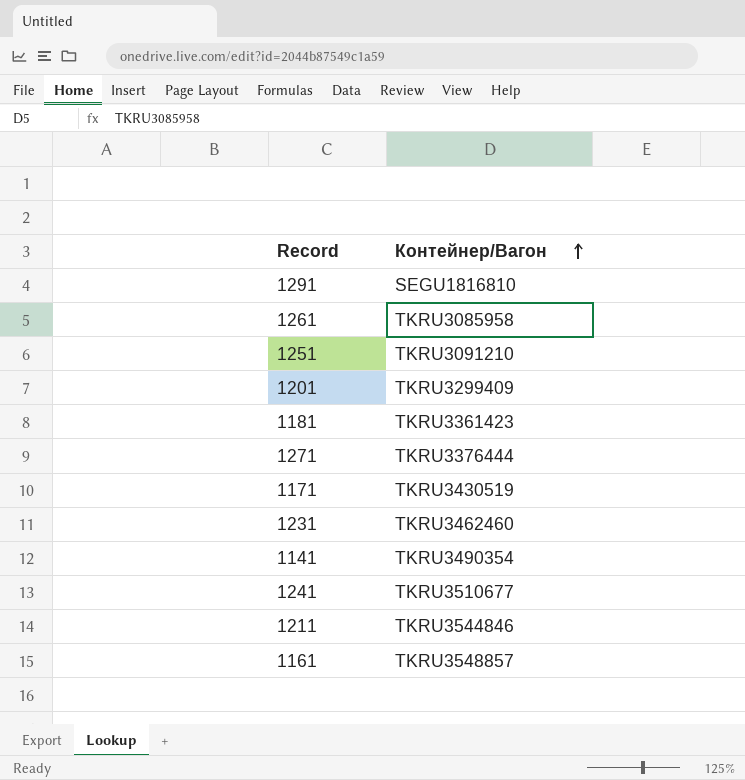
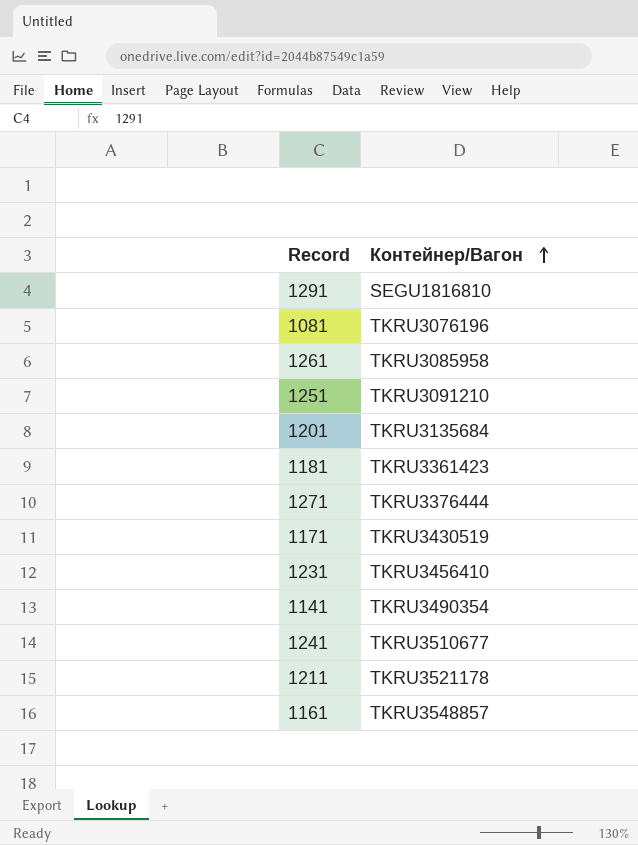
row 1081: none -> TKRU3076196
1201 | Контейнер/Вагон: TKRU3299409 -> TKRU3135684
1231 | Контейнер/Вагон: TKRU3462460 -> TKRU3456410
1211 | Контейнер/Вагон: TKRU3544846 -> TKRU3521178

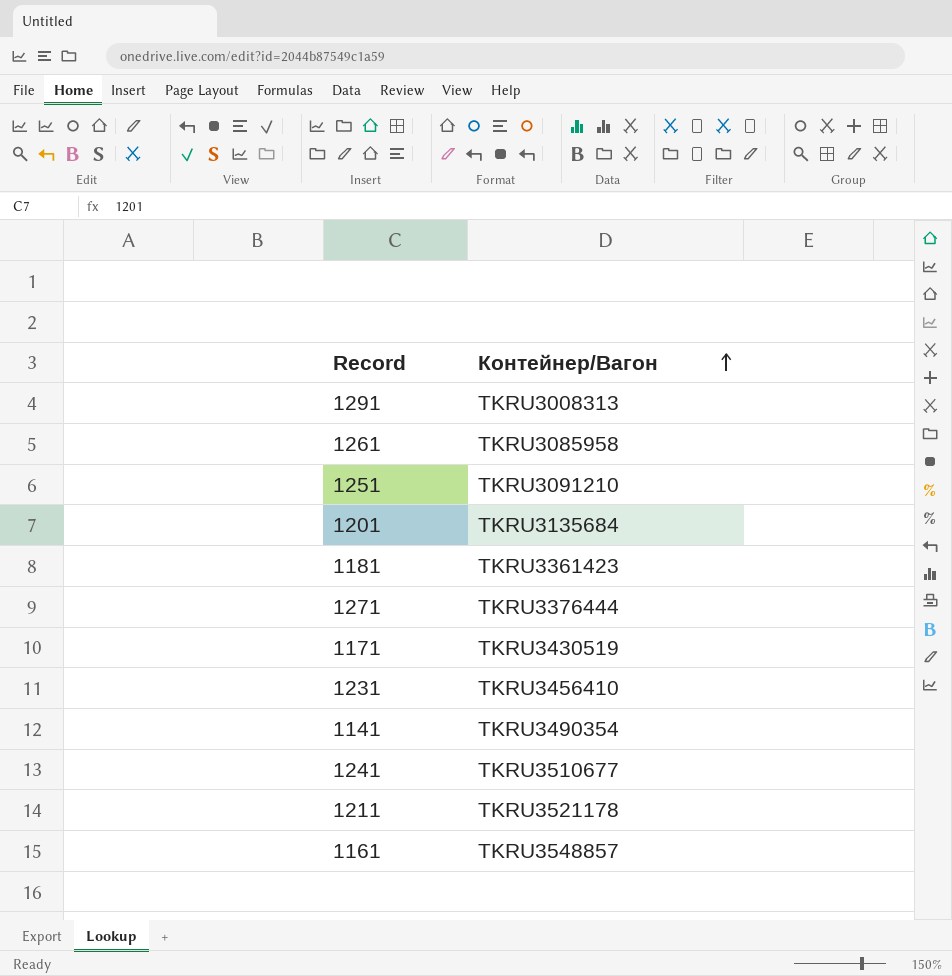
row 1081: TKRU3076196 -> none
1291 | Контейнер/Вагон: SEGU1816810 -> TKRU3008313

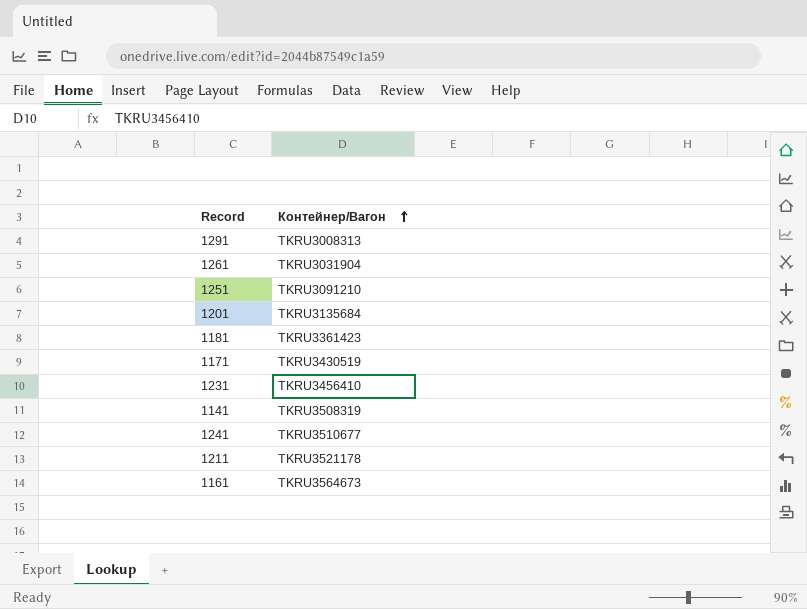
row 1271: TKRU3376444 -> none
1261 | Контейнер/Вагон: TKRU3085958 -> TKRU3031904
1141 | Контейнер/Вагон: TKRU3490354 -> TKRU3508319
1161 | Контейнер/Вагон: TKRU3548857 -> TKRU3564673

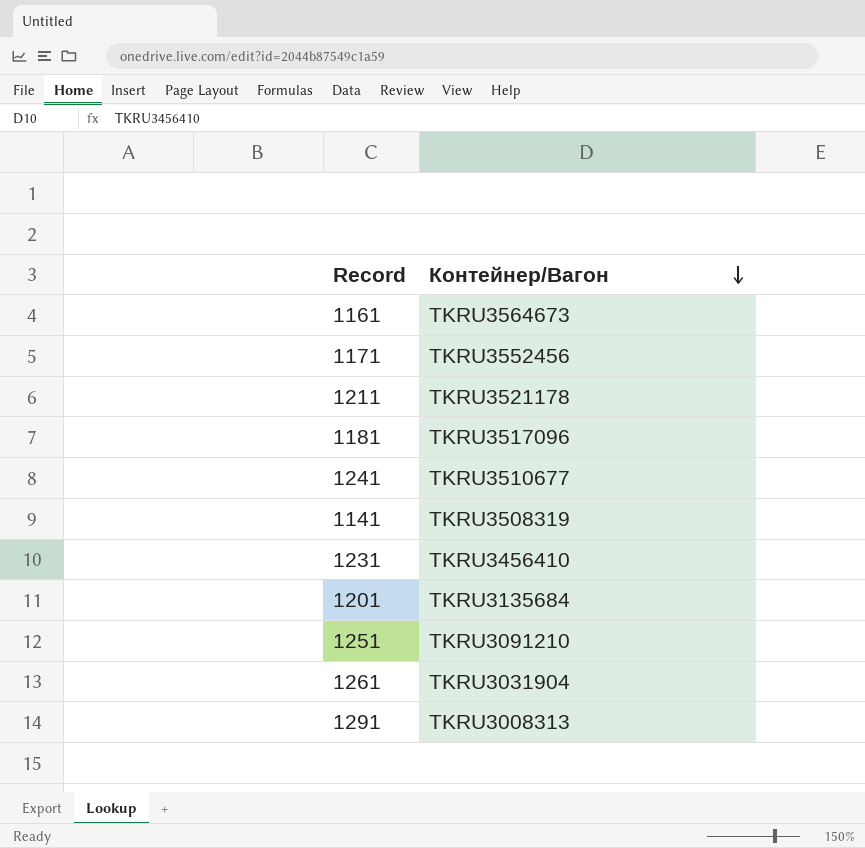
row order: Контейнер/Вагон ascending -> Контейнер/Вагон descending
1171 | Контейнер/Вагон: TKRU3430519 -> TKRU3552456
1181 | Контейнер/Вагон: TKRU3361423 -> TKRU3517096

